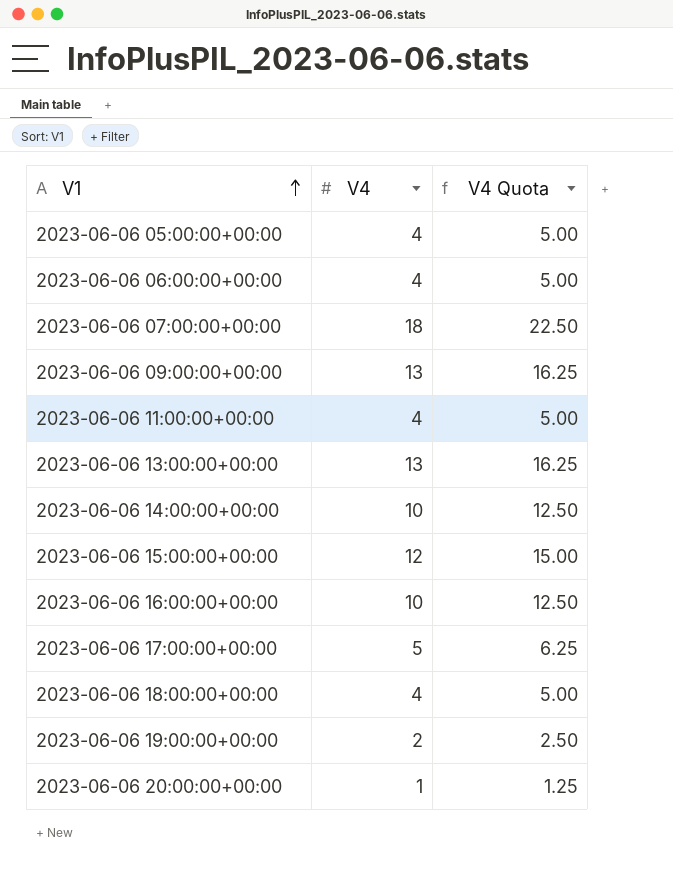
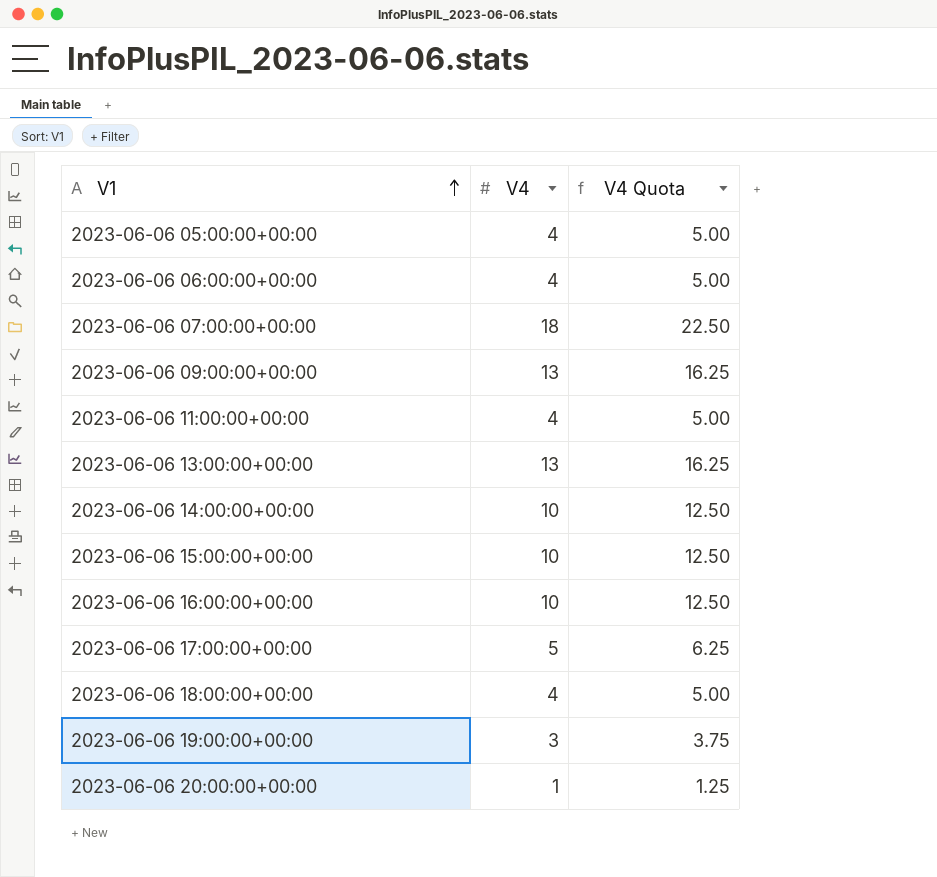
2023-06-06 15:00:00+00:00 | V4: 12 -> 10
2023-06-06 15:00:00+00:00 | V4 Quota: 15.00 -> 12.50
2023-06-06 19:00:00+00:00 | V4: 2 -> 3
2023-06-06 19:00:00+00:00 | V4 Quota: 2.50 -> 3.75

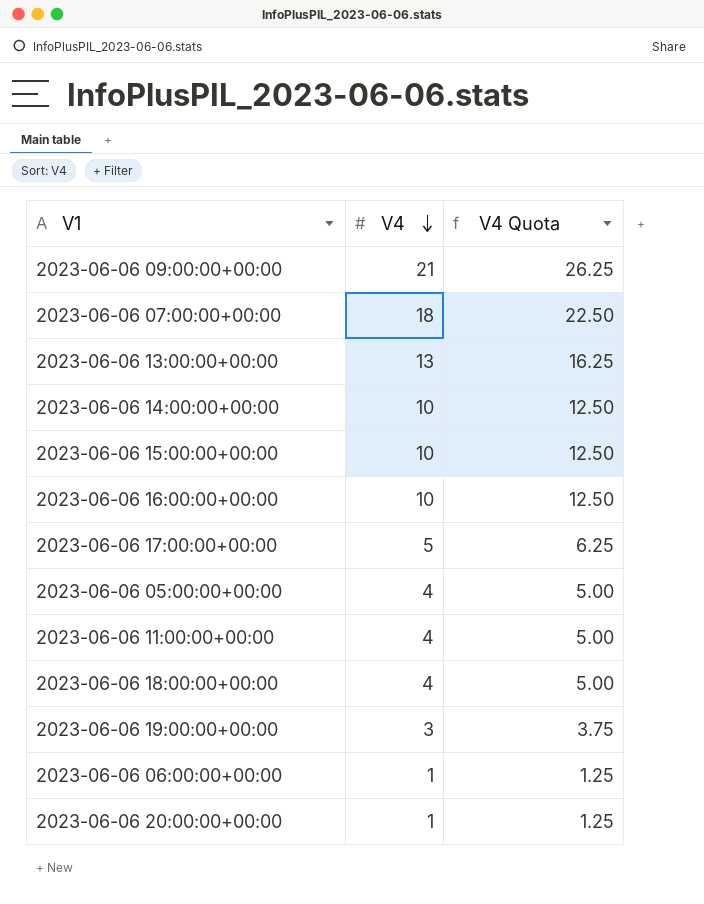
row order: V1 ascending -> V4 descending
2023-06-06 09:00:00+00:00 | V4: 13 -> 21
2023-06-06 09:00:00+00:00 | V4 Quota: 16.25 -> 26.25
2023-06-06 06:00:00+00:00 | V4: 4 -> 1
2023-06-06 06:00:00+00:00 | V4 Quota: 5.00 -> 1.25

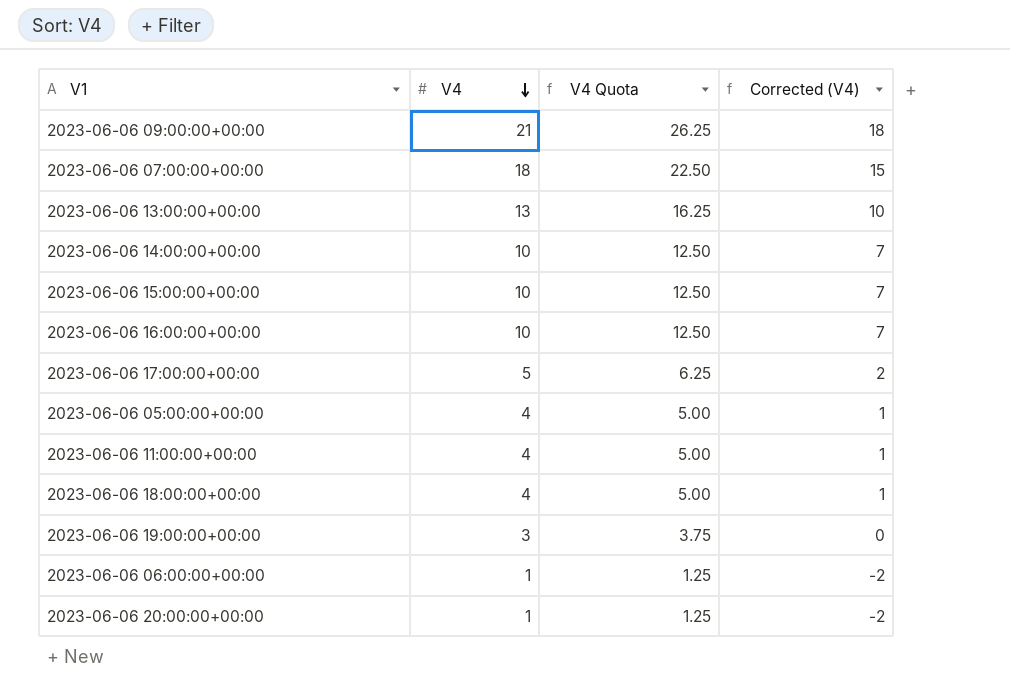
column Corrected (V4) | formula: none -> [V4] - 3

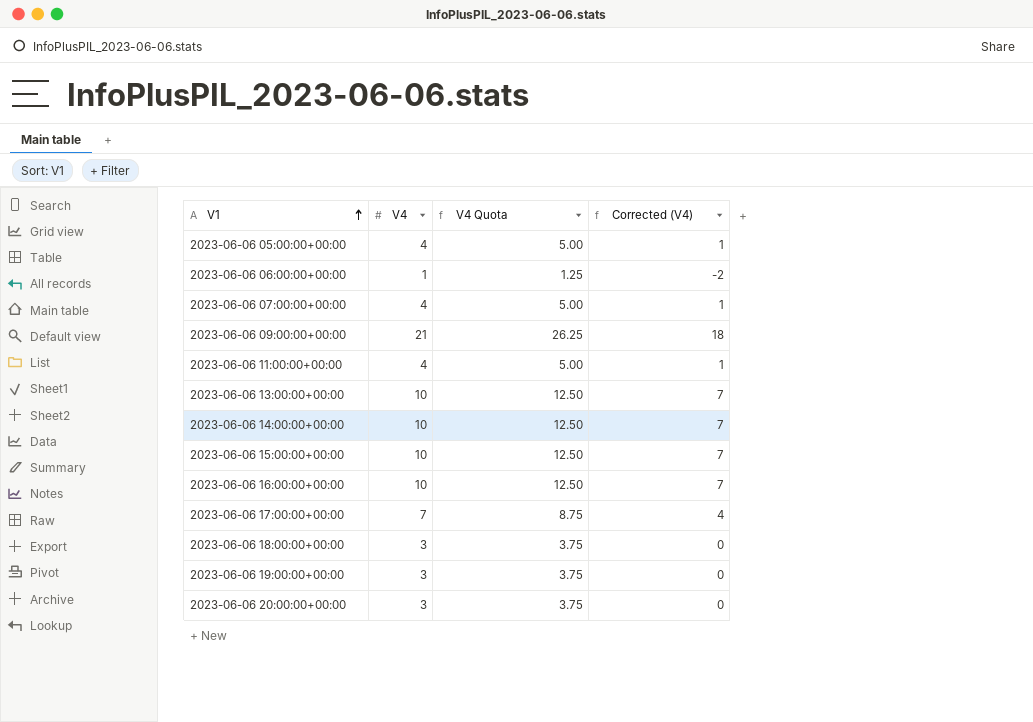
row order: V4 descending -> V1 ascending
2023-06-06 07:00:00+00:00 | V4: 18 -> 4
2023-06-06 07:00:00+00:00 | V4 Quota: 22.50 -> 5.00
2023-06-06 07:00:00+00:00 | Corrected (V4): 15 -> 1
2023-06-06 13:00:00+00:00 | V4: 13 -> 10
2023-06-06 13:00:00+00:00 | V4 Quota: 16.25 -> 12.50
2023-06-06 13:00:00+00:00 | Corrected (V4): 10 -> 7
2023-06-06 17:00:00+00:00 | V4: 5 -> 7
2023-06-06 17:00:00+00:00 | V4 Quota: 6.25 -> 8.75
2023-06-06 17:00:00+00:00 | Corrected (V4): 2 -> 4
2023-06-06 18:00:00+00:00 | V4: 4 -> 3
2023-06-06 18:00:00+00:00 | V4 Quota: 5.00 -> 3.75
2023-06-06 18:00:00+00:00 | Corrected (V4): 1 -> 0
2023-06-06 20:00:00+00:00 | V4: 1 -> 3
2023-06-06 20:00:00+00:00 | V4 Quota: 1.25 -> 3.75
2023-06-06 20:00:00+00:00 | Corrected (V4): -2 -> 0

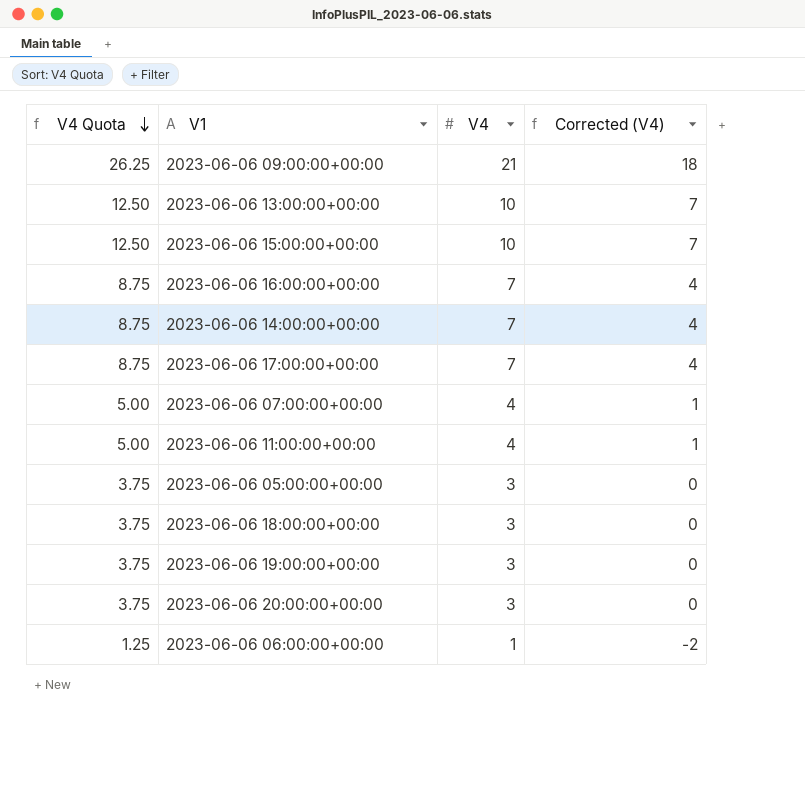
row order: V1 ascending -> V4 Quota descending
column V4 Quota | position: 3 -> 1
2023-06-06 16:00:00+00:00 | V4 Quota: 12.50 -> 8.75
2023-06-06 16:00:00+00:00 | V4: 10 -> 7
2023-06-06 16:00:00+00:00 | Corrected (V4): 7 -> 4
2023-06-06 14:00:00+00:00 | V4 Quota: 12.50 -> 8.75
2023-06-06 14:00:00+00:00 | V4: 10 -> 7
2023-06-06 14:00:00+00:00 | Corrected (V4): 7 -> 4
2023-06-06 05:00:00+00:00 | V4 Quota: 5.00 -> 3.75
2023-06-06 05:00:00+00:00 | V4: 4 -> 3
2023-06-06 05:00:00+00:00 | Corrected (V4): 1 -> 0

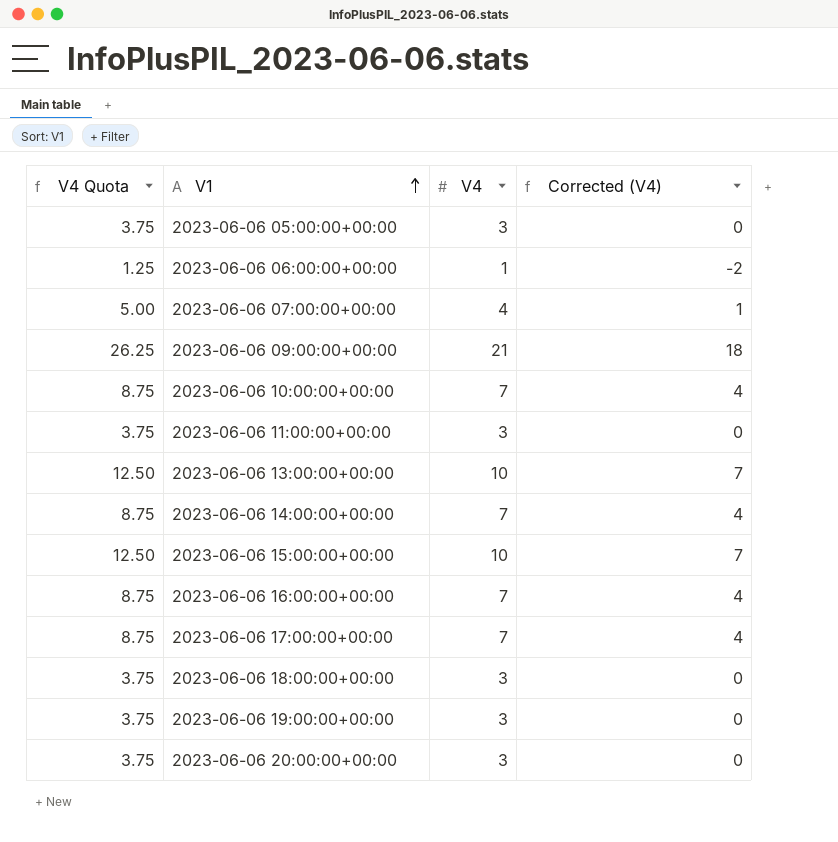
row order: V4 Quota descending -> V1 ascending
row 2023-06-06 10:00:00+00:00: none -> 8.75 | 7 | 4
2023-06-06 11:00:00+00:00 | V4 Quota: 5.00 -> 3.75
2023-06-06 11:00:00+00:00 | V4: 4 -> 3
2023-06-06 11:00:00+00:00 | Corrected (V4): 1 -> 0

